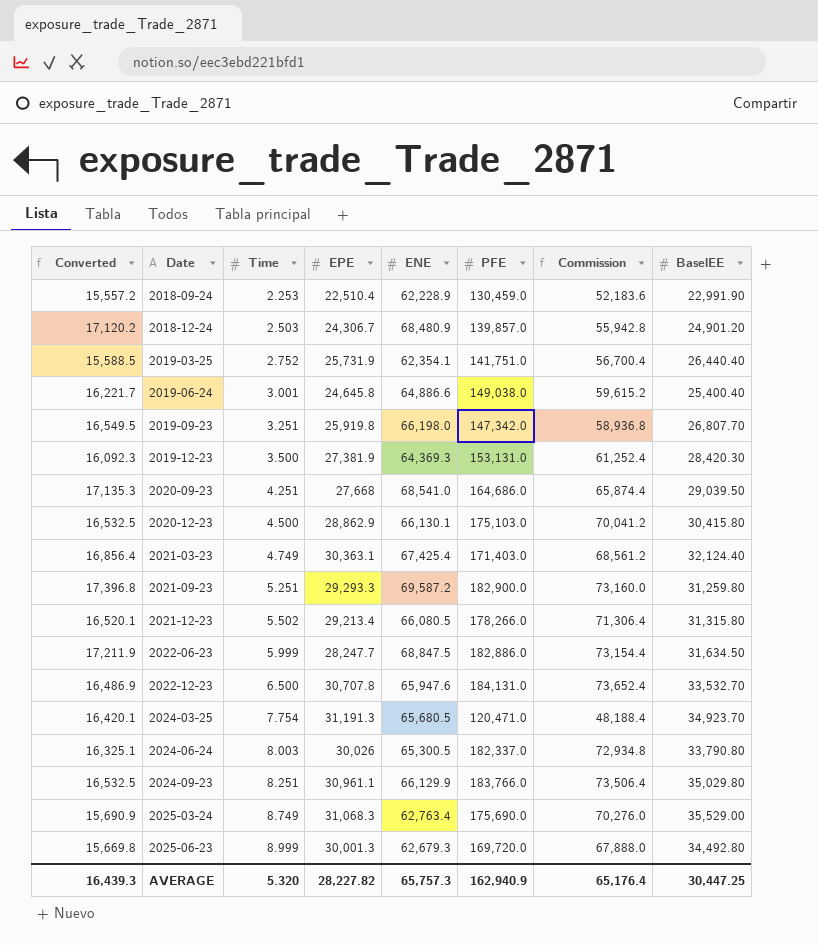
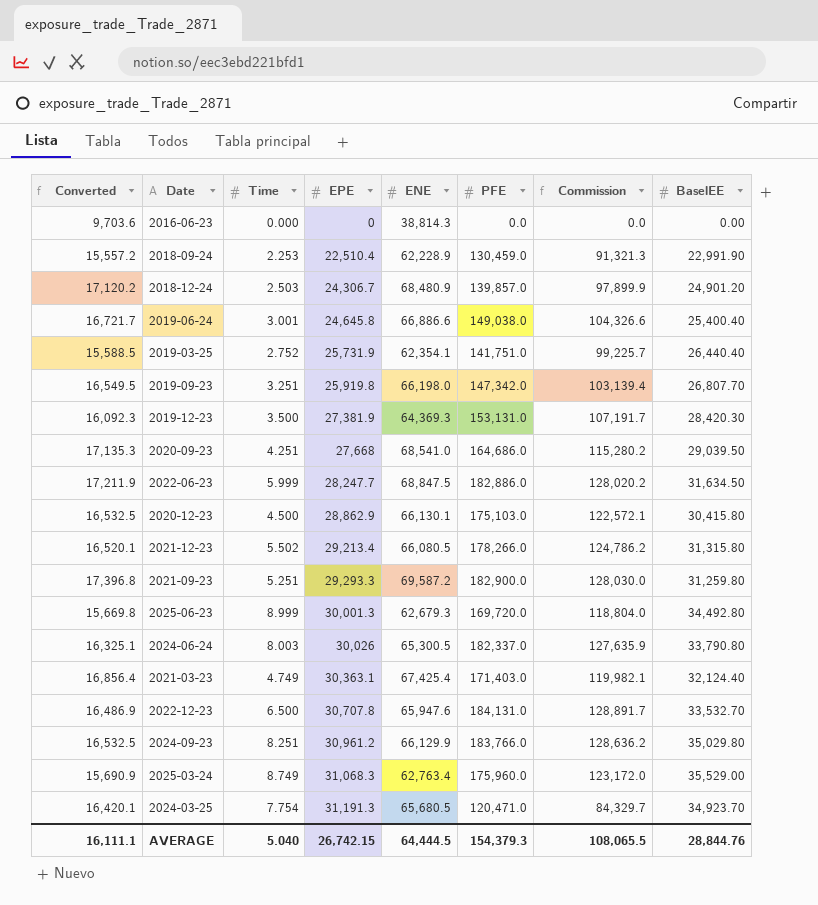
row order: Date ascending -> EPE ascending
column Commission | formula: [PFE] * 0.4 -> [PFE] * 0.7
row 2016-06-23: none -> 9,703.6 | 0.000 | 0 | 38,814.3 | 0.0 | 0.0 | 0.00
2019-06-24 | Converted: 16,221.7 -> 16,721.7
2019-06-24 | ENE: 64,886.6 -> 66,886.6
2024-09-23 | EPE: 30,961.1 -> 30,961.2
2025-03-24 | PFE: 175,690.0 -> 175,960.0
AVERAGE | Converted: 16,439.3 -> 16,111.1
AVERAGE | Time: 5.320 -> 5.040
AVERAGE | EPE: 28,227.82 -> 26,742.15
AVERAGE | ENE: 65,757.3 -> 64,444.5
AVERAGE | PFE: 162,940.9 -> 154,379.3
AVERAGE | Commission: 65,176.4 -> 108,065.5
AVERAGE | BaselEE: 30,447.25 -> 28,844.76

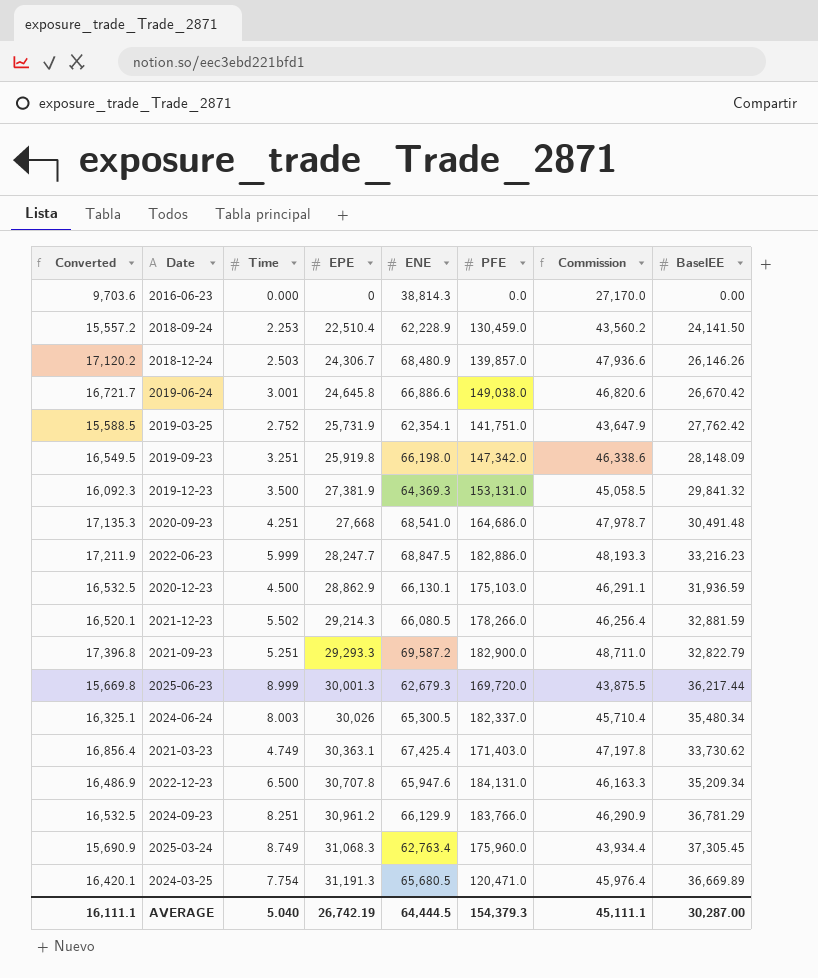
column Commission | formula: [PFE] * 0.7 -> [ENE] * 0.7
2018-09-24 | BaselEE: 22,991.90 -> 24,141.50
2018-12-24 | BaselEE: 24,901.20 -> 26,146.26
2019-06-24 | BaselEE: 25,400.40 -> 26,670.42
2019-03-25 | BaselEE: 26,440.40 -> 27,762.42
2019-09-23 | BaselEE: 26,807.70 -> 28,148.09
2019-12-23 | BaselEE: 28,420.30 -> 29,841.32
2020-09-23 | BaselEE: 29,039.50 -> 30,491.48
2022-06-23 | BaselEE: 31,634.50 -> 33,216.23
2020-12-23 | BaselEE: 30,415.80 -> 31,936.59
2021-12-23 | EPE: 29,213.4 -> 29,214.3
2021-12-23 | BaselEE: 31,315.80 -> 32,881.59
2021-09-23 | BaselEE: 31,259.80 -> 32,822.79
2025-06-23 | BaselEE: 34,492.80 -> 36,217.44
2024-06-24 | BaselEE: 33,790.80 -> 35,480.34
2021-03-23 | BaselEE: 32,124.40 -> 33,730.62
2022-12-23 | BaselEE: 33,532.70 -> 35,209.34
2024-09-23 | BaselEE: 35,029.80 -> 36,781.29
2025-03-24 | BaselEE: 35,529.00 -> 37,305.45
2024-03-25 | BaselEE: 34,923.70 -> 36,669.89
AVERAGE | EPE: 26,742.15 -> 26,742.19
AVERAGE | Commission: 108,065.5 -> 45,111.1
AVERAGE | BaselEE: 28,844.76 -> 30,287.00

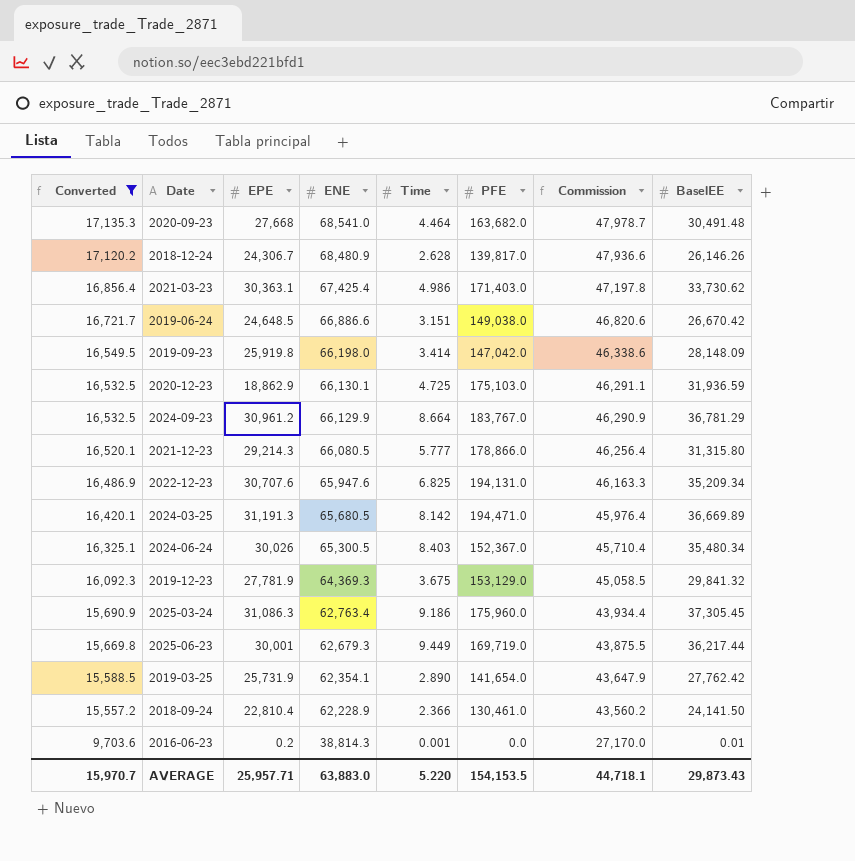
filter: none -> Converted <= 17,135.3
row order: EPE ascending -> Converted descending
column Time | position: 3 -> 5
2020-09-23 | Time: 4.251 -> 4.464
2020-09-23 | PFE: 164,686.0 -> 163,682.0
2018-12-24 | Time: 2.503 -> 2.628
2018-12-24 | PFE: 139,857.0 -> 139,817.0
2021-03-23 | Time: 4.749 -> 4.986
2019-06-24 | EPE: 24,645.8 -> 24,648.5
2019-06-24 | Time: 3.001 -> 3.151
2019-09-23 | Time: 3.251 -> 3.414
2019-09-23 | PFE: 147,342.0 -> 147,042.0
2020-12-23 | EPE: 28,862.9 -> 18,862.9
2020-12-23 | Time: 4.500 -> 4.725
2024-09-23 | Time: 8.251 -> 8.664
2024-09-23 | PFE: 183,766.0 -> 183,767.0
2021-12-23 | Time: 5.502 -> 5.777
2021-12-23 | PFE: 178,266.0 -> 178,866.0
2021-12-23 | BaselEE: 32,881.59 -> 31,315.80
2022-12-23 | EPE: 30,707.8 -> 30,707.6
2022-12-23 | Time: 6.500 -> 6.825
2022-12-23 | PFE: 184,131.0 -> 194,131.0
2024-03-25 | Time: 7.754 -> 8.142
2024-03-25 | PFE: 120,471.0 -> 194,471.0
2024-06-24 | Time: 8.003 -> 8.403
2024-06-24 | PFE: 182,337.0 -> 152,367.0
2019-12-23 | EPE: 27,381.9 -> 27,781.9
2019-12-23 | Time: 3.500 -> 3.675
2019-12-23 | PFE: 153,131.0 -> 153,129.0
2025-03-24 | EPE: 31,068.3 -> 31,086.3
2025-03-24 | Time: 8.749 -> 9.186
2025-06-23 | EPE: 30,001.3 -> 30,001
2025-06-23 | Time: 8.999 -> 9.449
2025-06-23 | PFE: 169,720.0 -> 169,719.0
2019-03-25 | Time: 2.752 -> 2.890
2019-03-25 | PFE: 141,751.0 -> 141,654.0
2018-09-24 | EPE: 22,510.4 -> 22,810.4
2018-09-24 | Time: 2.253 -> 2.366
2018-09-24 | PFE: 130,459.0 -> 130,461.0
2016-06-23 | EPE: 0 -> 0.2
2016-06-23 | Time: 0.000 -> 0.001
2016-06-23 | BaselEE: 0.00 -> 0.01
AVERAGE | Converted: 16,111.1 -> 15,970.7
AVERAGE | EPE: 26,742.19 -> 25,957.71
AVERAGE | ENE: 64,444.5 -> 63,883.0
AVERAGE | Time: 5.040 -> 5.220
AVERAGE | PFE: 154,379.3 -> 154,153.5
AVERAGE | Commission: 45,111.1 -> 44,718.1
AVERAGE | BaselEE: 30,287.00 -> 29,873.43

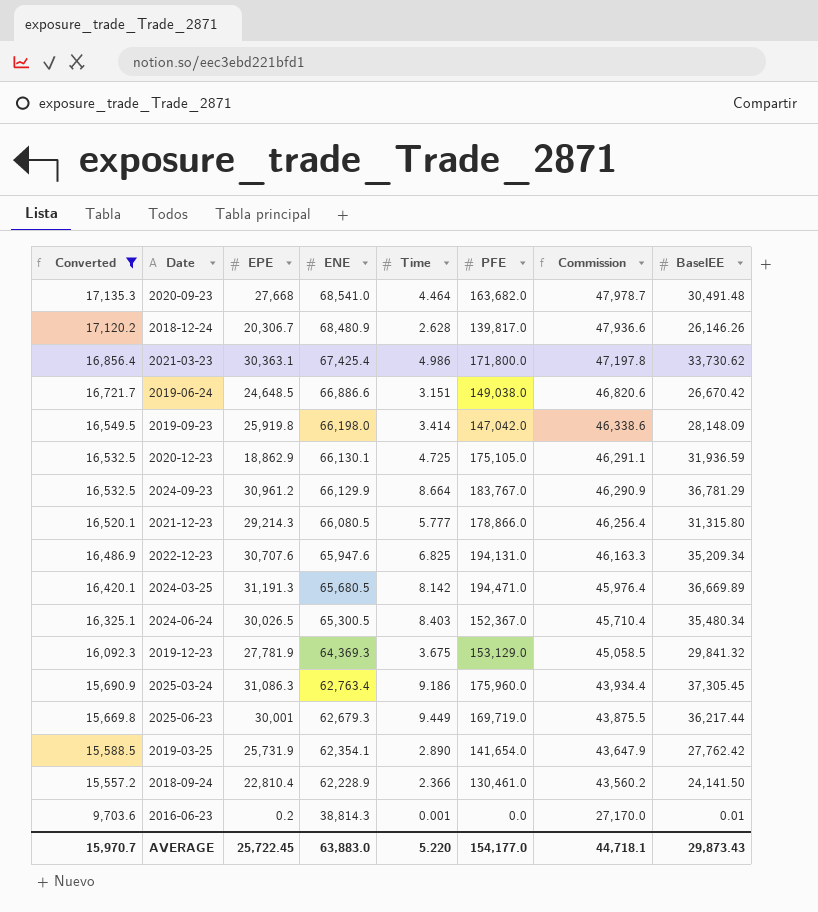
2018-12-24 | EPE: 24,306.7 -> 20,306.7
2021-03-23 | PFE: 171,403.0 -> 171,800.0
2020-12-23 | PFE: 175,103.0 -> 175,105.0
2024-06-24 | EPE: 30,026 -> 30,026.5
AVERAGE | EPE: 25,957.71 -> 25,722.45
AVERAGE | PFE: 154,153.5 -> 154,177.0

